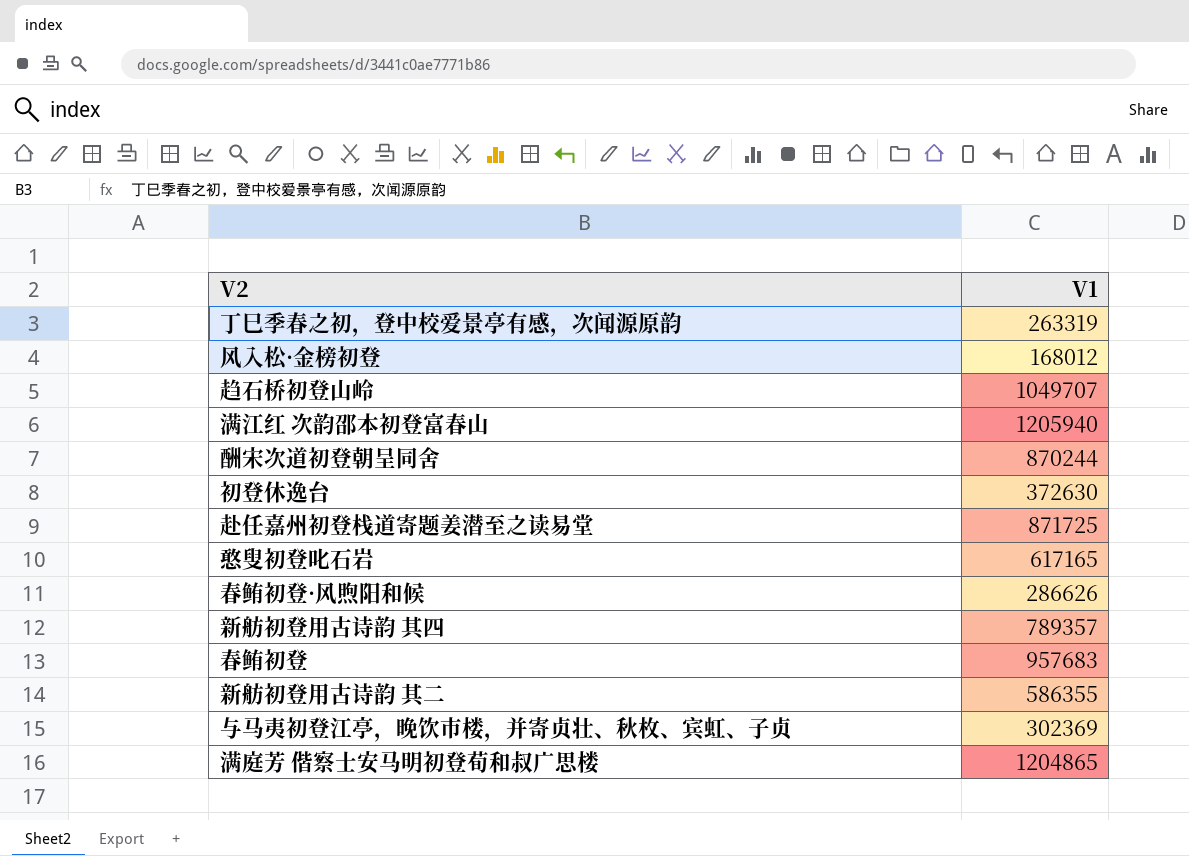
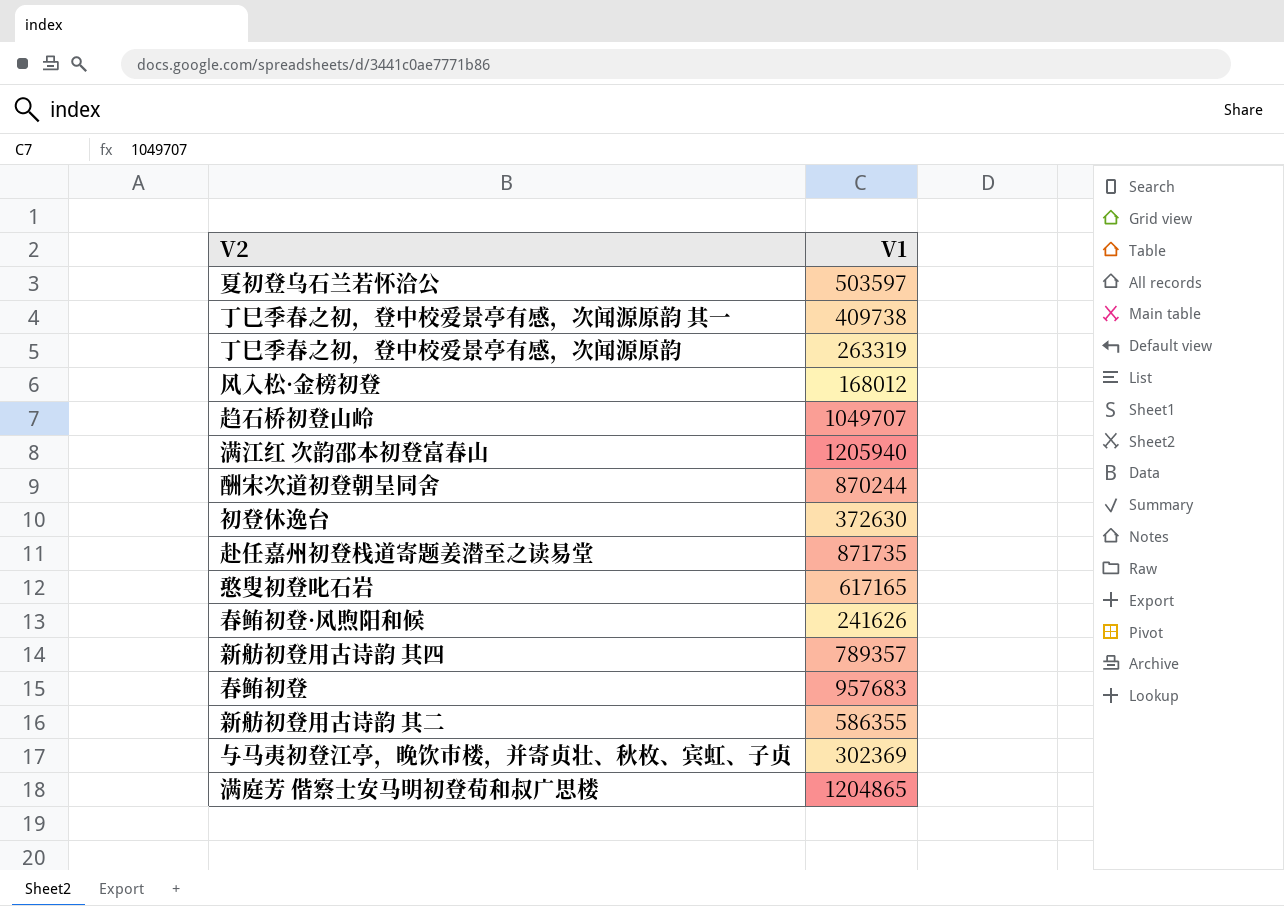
row 夏初登乌石兰若怀洽公: none -> 503597
row 丁巳季春之初，登中校爱景亭有感，次闻源原韵 其一: none -> 409738
赴任嘉州初登栈道寄题姜潜至之读易堂 | V1: 871725 -> 871735
春鲔初登·风煦阳和候 | V1: 286626 -> 241626

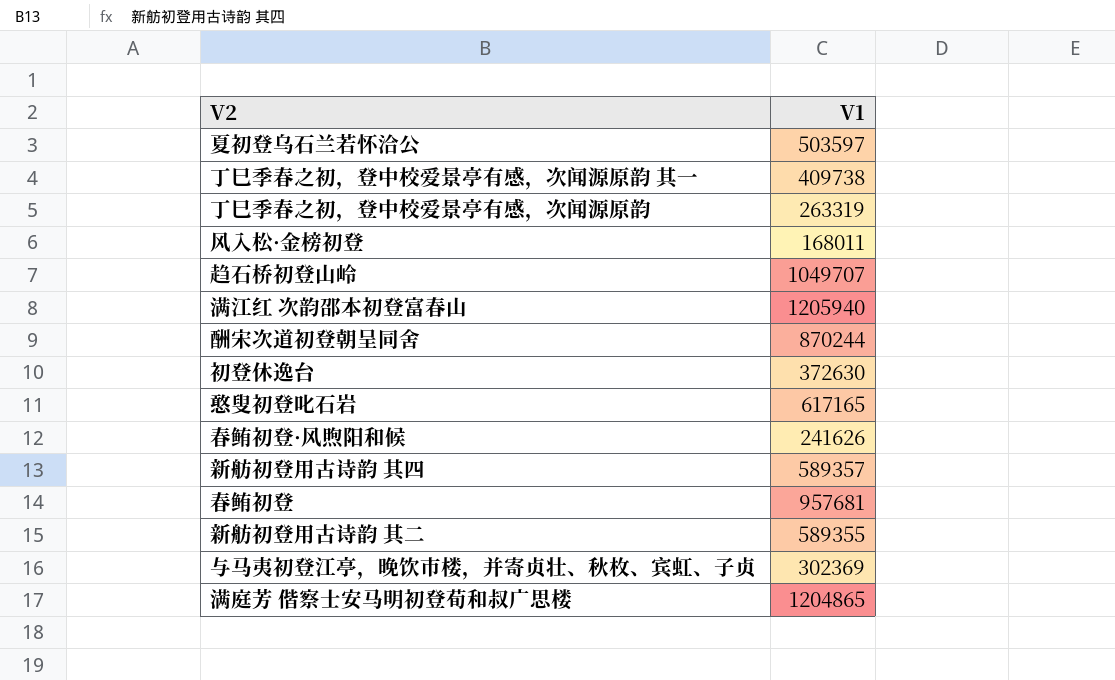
row 赴任嘉州初登栈道寄题姜潜至之读易堂: 871735 -> none
风入松·金榜初登 | V1: 168012 -> 168011
新舫初登用古诗韵 其四 | V1: 789357 -> 589357
春鲔初登 | V1: 957683 -> 957681
新舫初登用古诗韵 其二 | V1: 586355 -> 589355

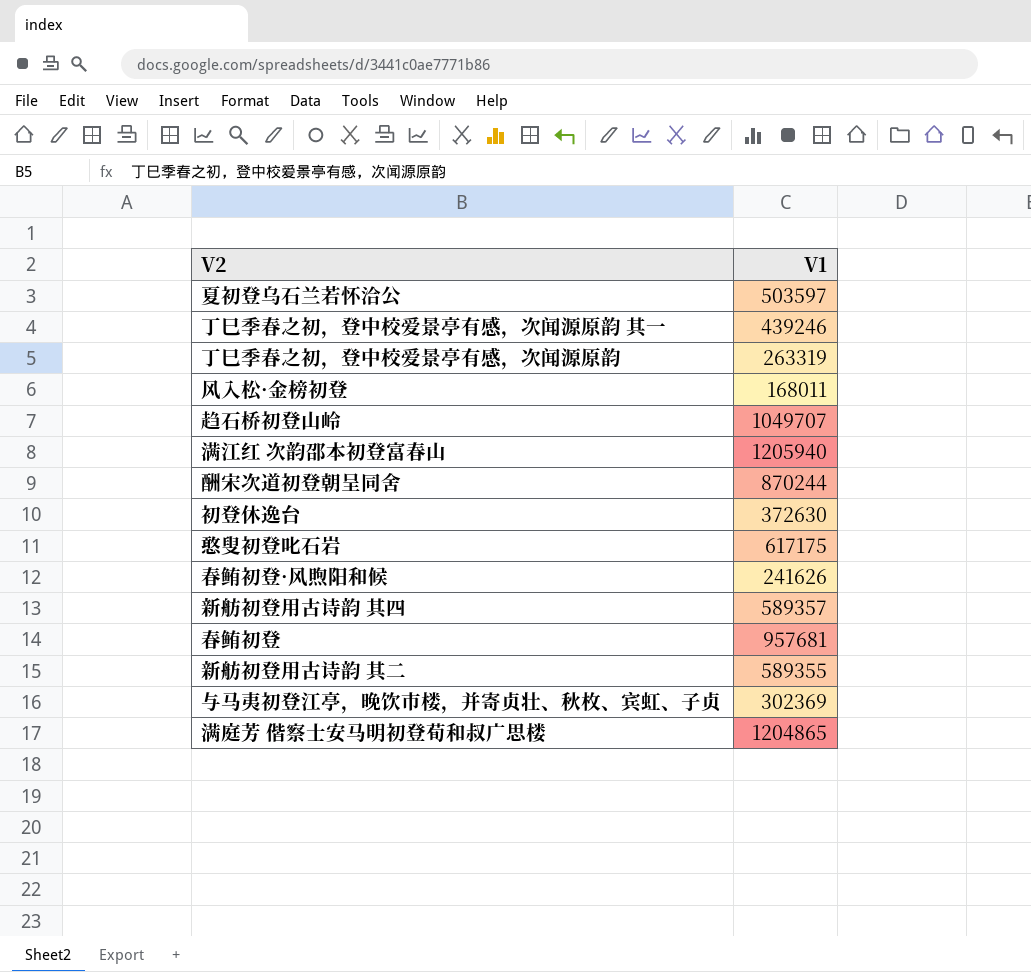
丁巳季春之初，登中校爱景亭有感，次闻源原韵 其一 | V1: 409738 -> 439246
憨叟初登叱石岩 | V1: 617165 -> 617175

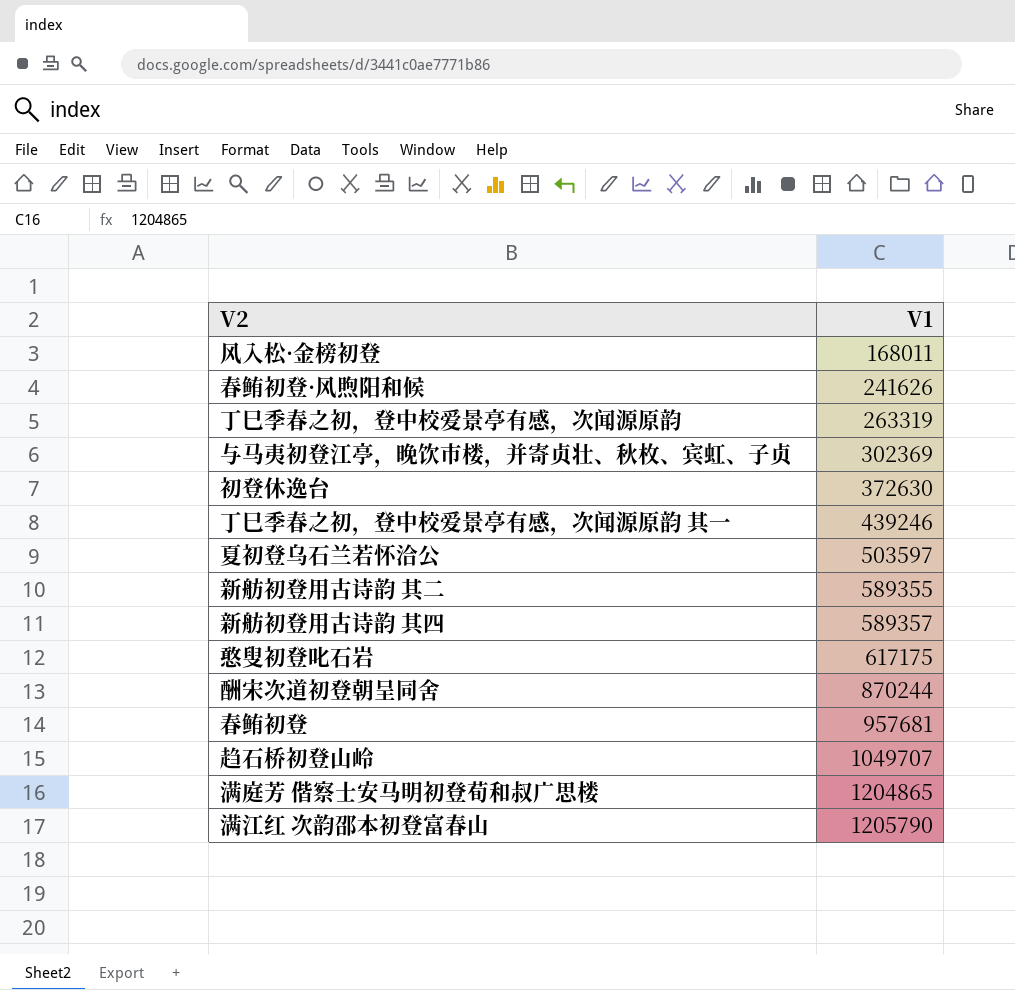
row order: none -> V1 ascending
满江红 次韵邵本初登富春山 | V1: 1205940 -> 1205790

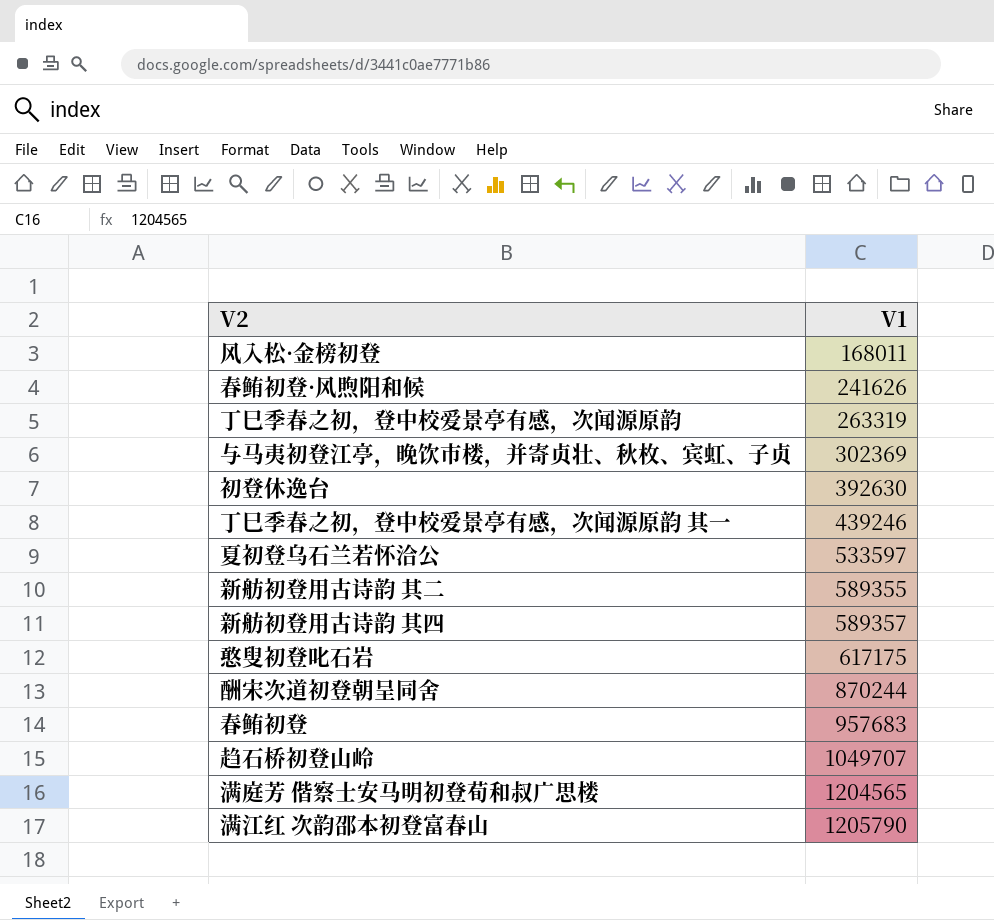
初登休逸台 | V1: 372630 -> 392630
夏初登乌石兰若怀洽公 | V1: 503597 -> 533597
春鲔初登 | V1: 957681 -> 957683
满庭芳 偕察士安马明初登荀和叔广思楼 | V1: 1204865 -> 1204565

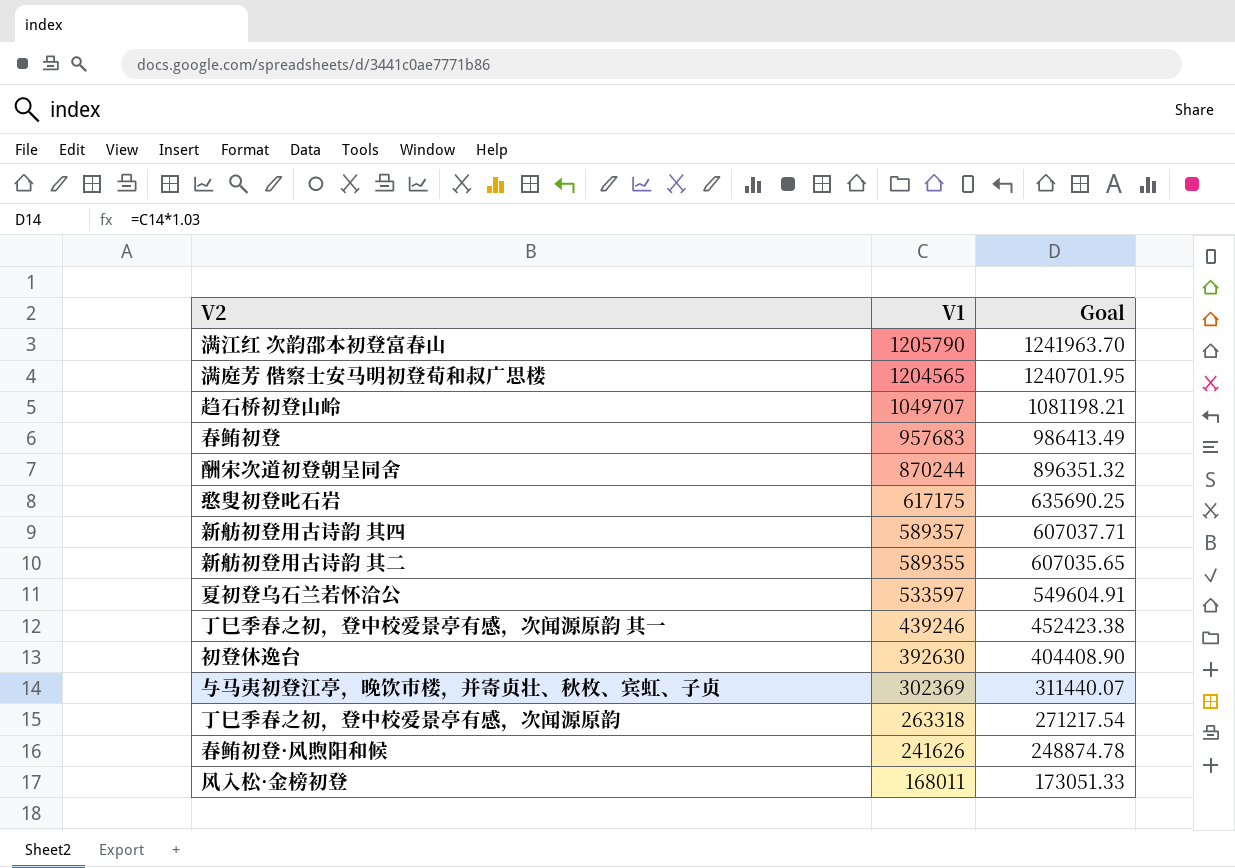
row order: V1 ascending -> V1 descending
column Goal | formula: none -> [V1] * 1.03
丁巳季春之初，登中校爱景亭有感，次闻源原韵 | V1: 263319 -> 263318

